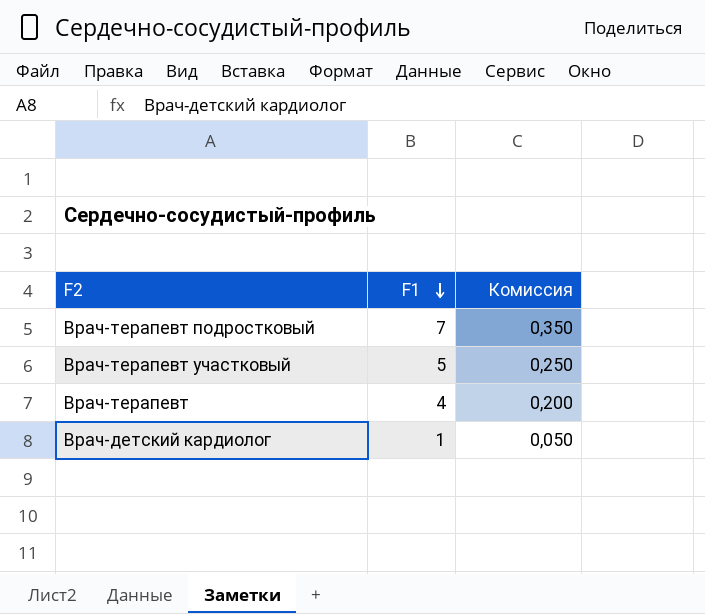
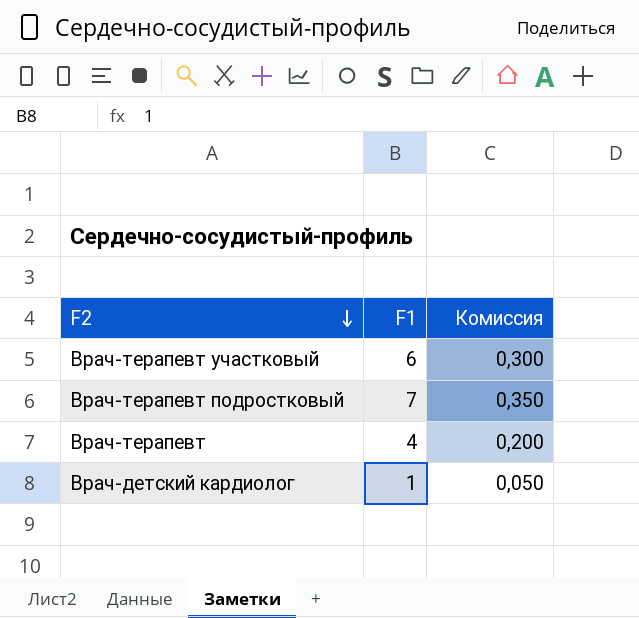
row order: F1 descending -> F2 descending
Врач-терапевт участковый | F1: 5 -> 6
Врач-терапевт участковый | Комиссия: 0,250 -> 0,300

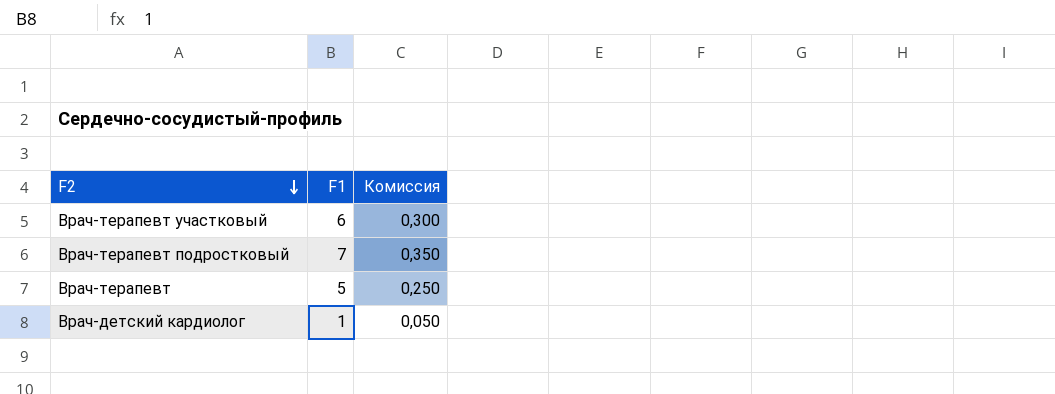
Врач-терапевт | F1: 4 -> 5
Врач-терапевт | Комиссия: 0,200 -> 0,250

